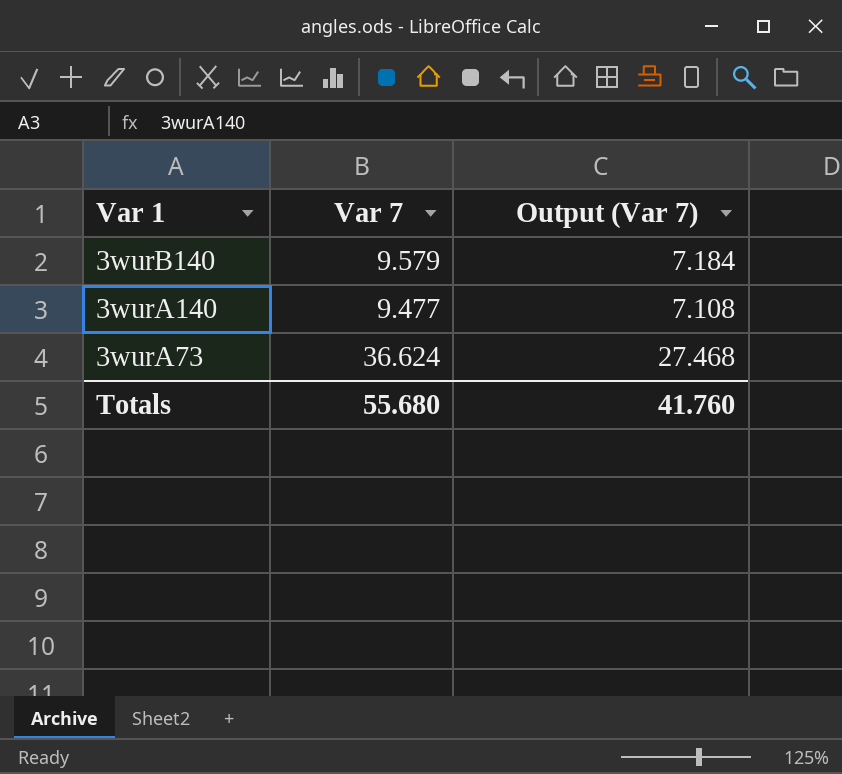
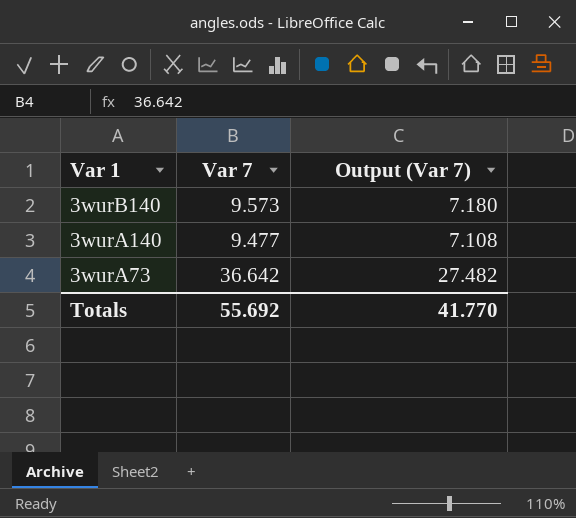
3wurB140 | Var 7: 9.579 -> 9.573
3wurB140 | Output (Var 7): 7.184 -> 7.180
3wurA73 | Var 7: 36.624 -> 36.642
3wurA73 | Output (Var 7): 27.468 -> 27.482
Totals | Var 7: 55.680 -> 55.692
Totals | Output (Var 7): 41.760 -> 41.770

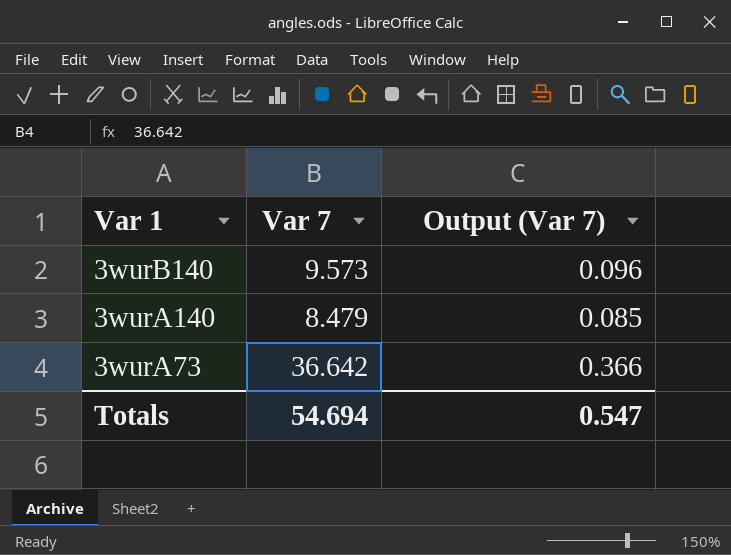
column Output (Var 7) | formula: [Var 7] * 0.75 -> [Var 7] * 0.01
3wurA140 | Var 7: 9.477 -> 8.479
Totals | Var 7: 55.692 -> 54.694
Totals | Output (Var 7): 41.770 -> 0.547

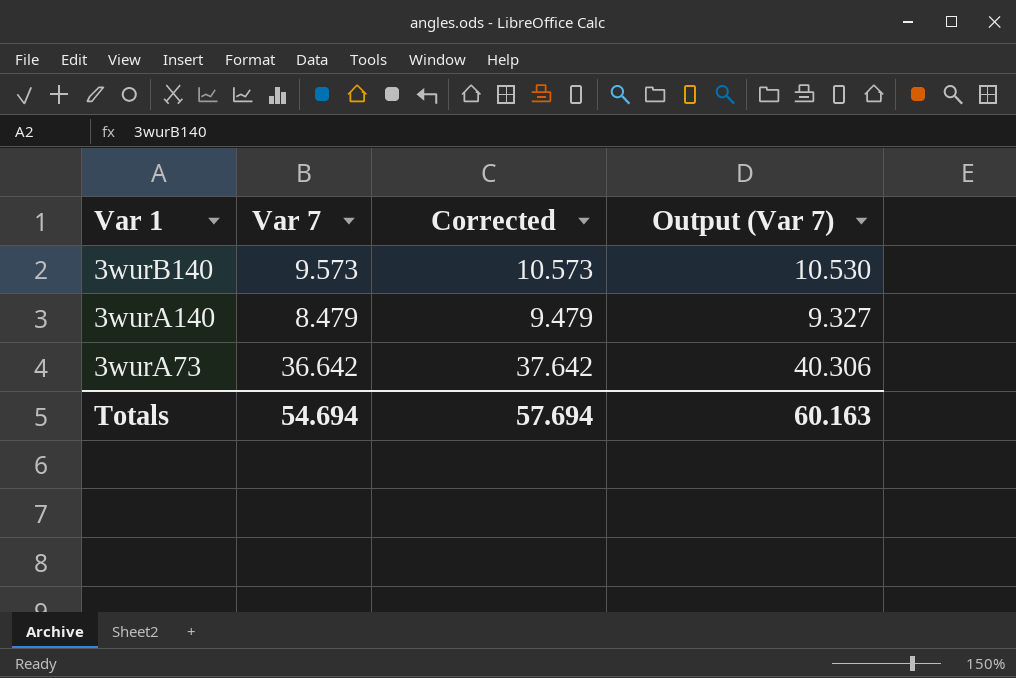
column Corrected | formula: none -> [Var 7] + 1
column Output (Var 7) | formula: [Var 7] * 0.01 -> [Var 7] * 1.1
Totals | Output (Var 7): 0.547 -> 60.163

